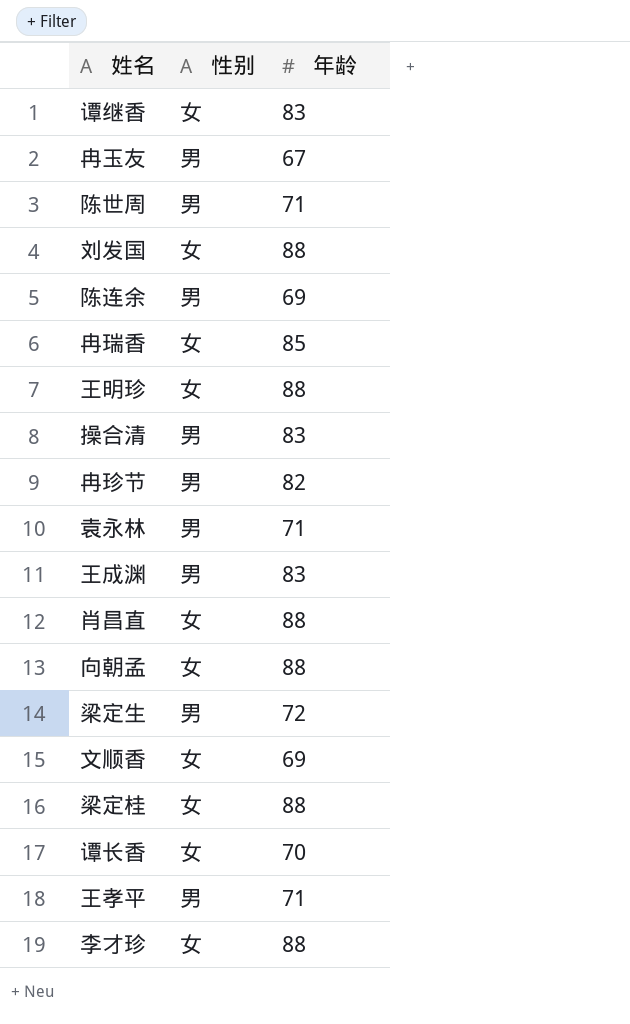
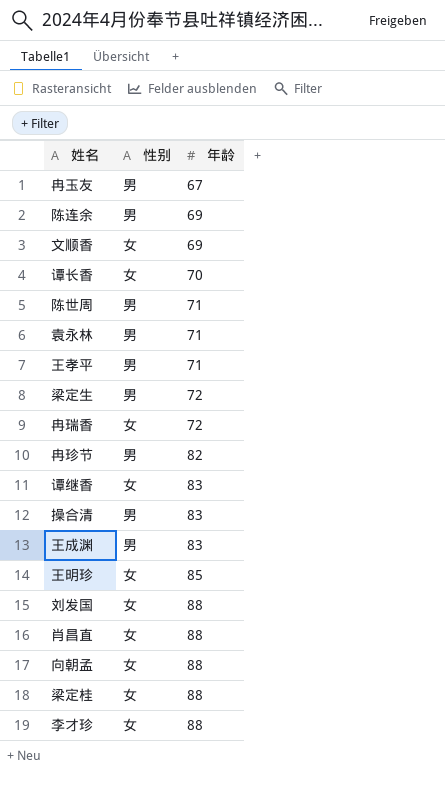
row order: none -> 年龄 ascending
冉瑞香 | 年龄: 85 -> 72
王明珍 | 年龄: 88 -> 85

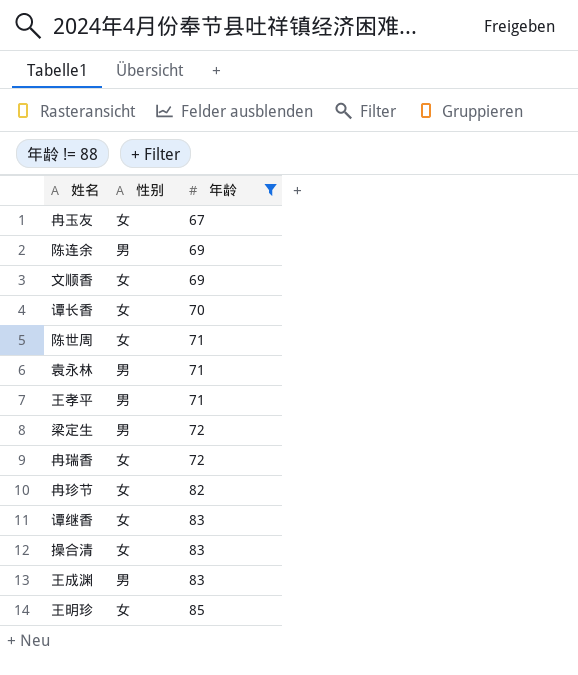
filter: none -> 年龄 != 88
冉玉友 | 性别: 男 -> 女
陈世周 | 性别: 男 -> 女
冉珍节 | 性别: 男 -> 女
操合清 | 性别: 男 -> 女

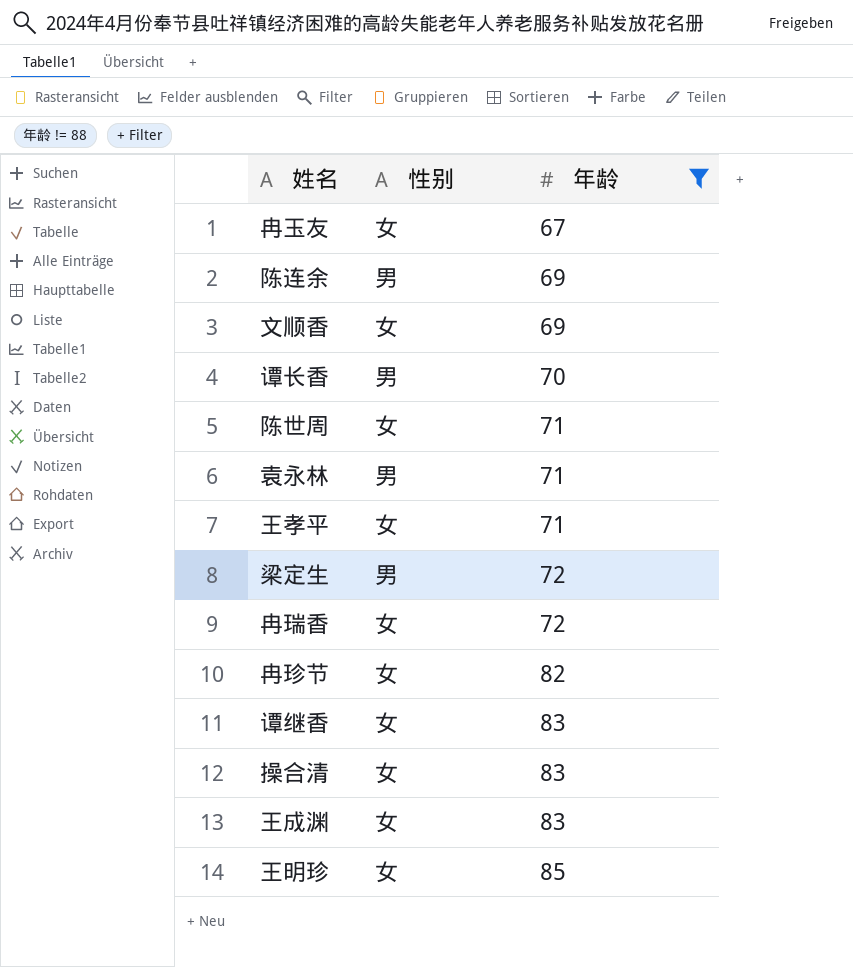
谭长香 | 性别: 女 -> 男
王孝平 | 性别: 男 -> 女
王成渊 | 性别: 男 -> 女

